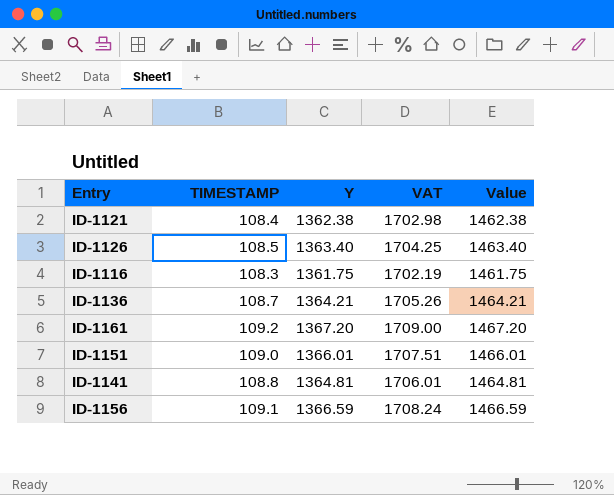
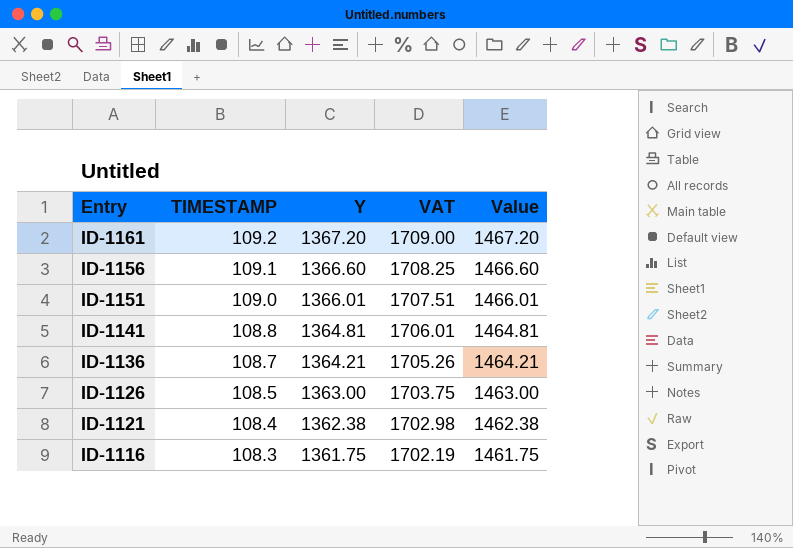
row order: none -> Entry descending
ID-1156 | Y: 1366.59 -> 1366.60
ID-1156 | VAT: 1708.24 -> 1708.25
ID-1156 | Value: 1466.59 -> 1466.60
ID-1126 | Y: 1363.40 -> 1363.00
ID-1126 | VAT: 1704.25 -> 1703.75
ID-1126 | Value: 1463.40 -> 1463.00

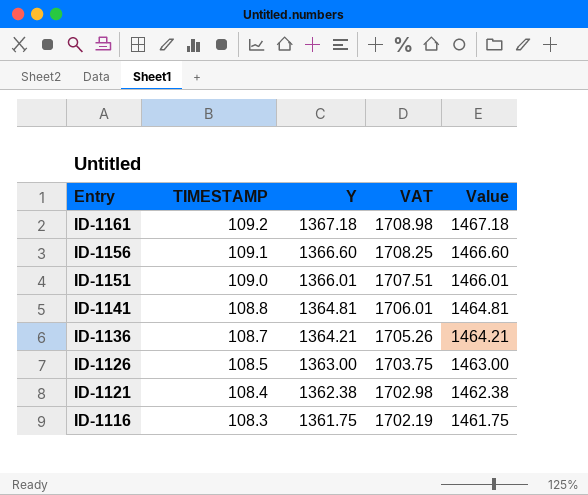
ID-1161 | Y: 1367.20 -> 1367.18
ID-1161 | VAT: 1709.00 -> 1708.98
ID-1161 | Value: 1467.20 -> 1467.18

